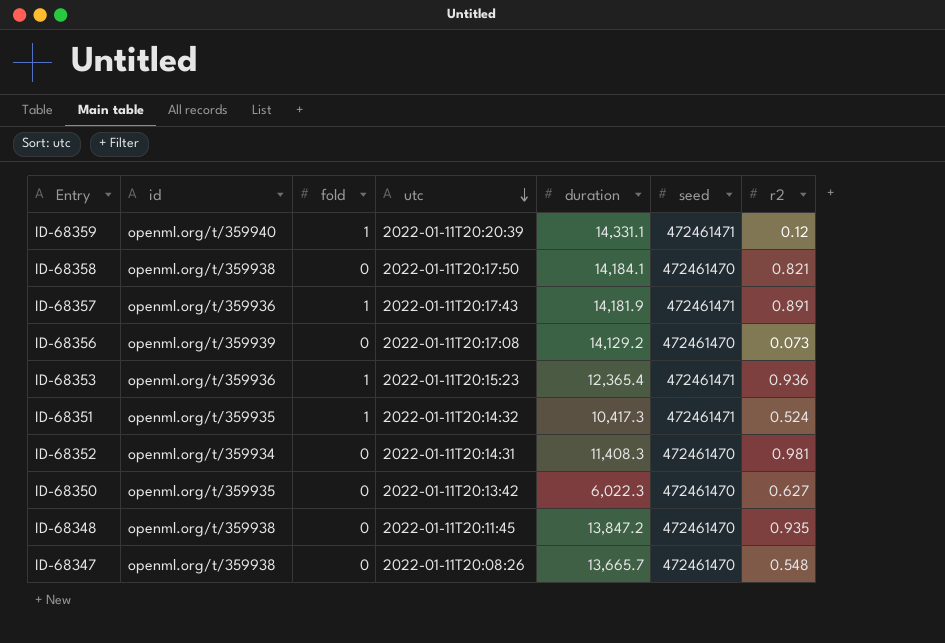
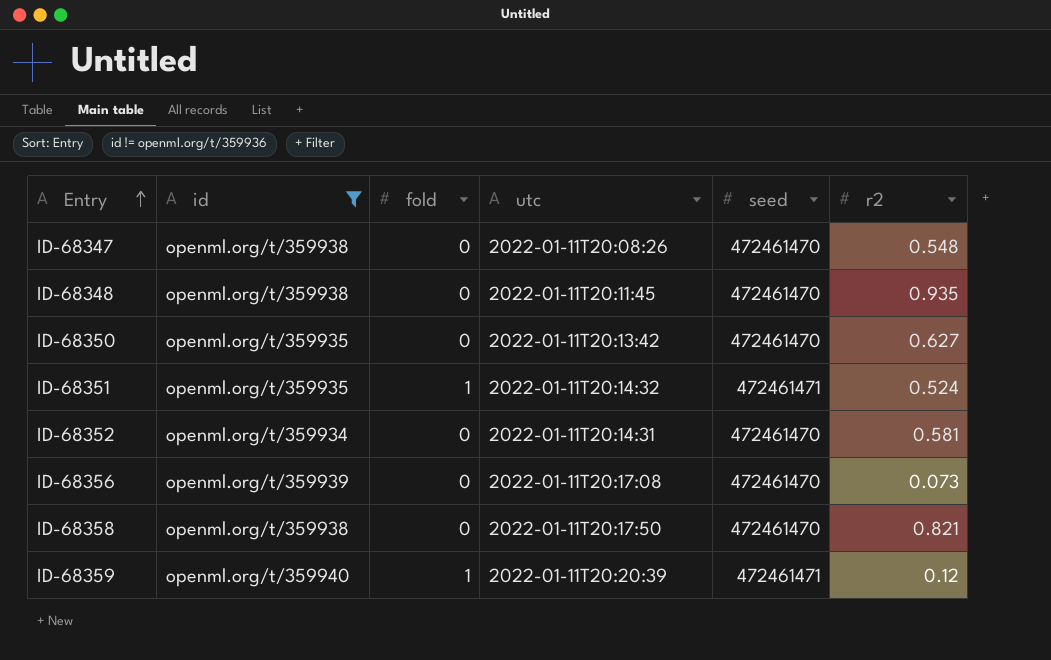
filter: none -> id != openml.org/t/359936
row order: utc descending -> Entry ascending
column duration | position: 5 -> none
ID-68352 | r2: 0.981 -> 0.581

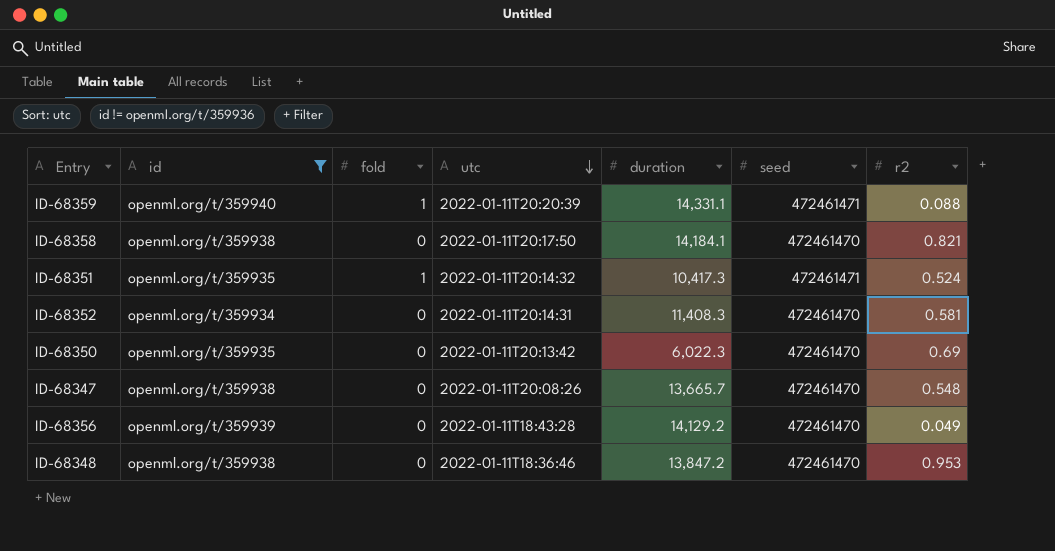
row order: Entry ascending -> utc descending
column duration | position: none -> 5
ID-68359 | r2: 0.12 -> 0.088
ID-68350 | r2: 0.627 -> 0.69
ID-68356 | utc: 2022-01-11T20:17:08 -> 2022-01-11T18:43:28
ID-68356 | r2: 0.073 -> 0.049
ID-68348 | utc: 2022-01-11T20:11:45 -> 2022-01-11T18:36:46
ID-68348 | r2: 0.935 -> 0.953

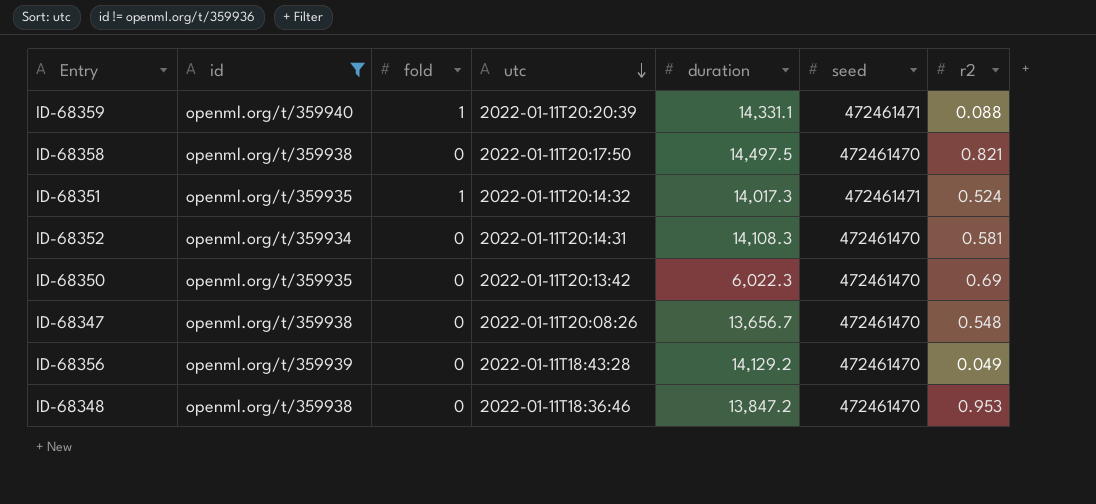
ID-68358 | duration: 14,184.1 -> 14,497.5
ID-68351 | duration: 10,417.3 -> 14,017.3
ID-68352 | duration: 11,408.3 -> 14,108.3
ID-68347 | duration: 13,665.7 -> 13,656.7

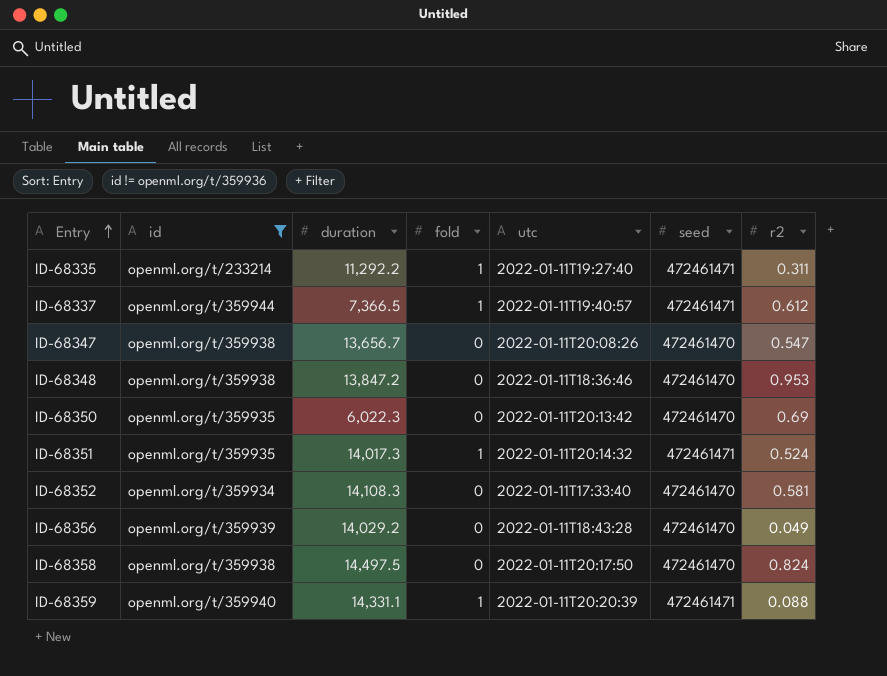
row order: utc descending -> Entry ascending
column duration | position: 5 -> 3
row ID-68335: none -> openml.org/t/233214 | 11,292.2 | 1 | 2022-01-11T19:27:40 | 472461471 | 0.311
row ID-68337: none -> openml.org/t/359944 | 7,366.5 | 1 | 2022-01-11T19:40:57 | 472461471 | 0.612
ID-68347 | r2: 0.548 -> 0.547
ID-68352 | utc: 2022-01-11T20:14:31 -> 2022-01-11T17:33:40
ID-68356 | duration: 14,129.2 -> 14,029.2
ID-68358 | r2: 0.821 -> 0.824

